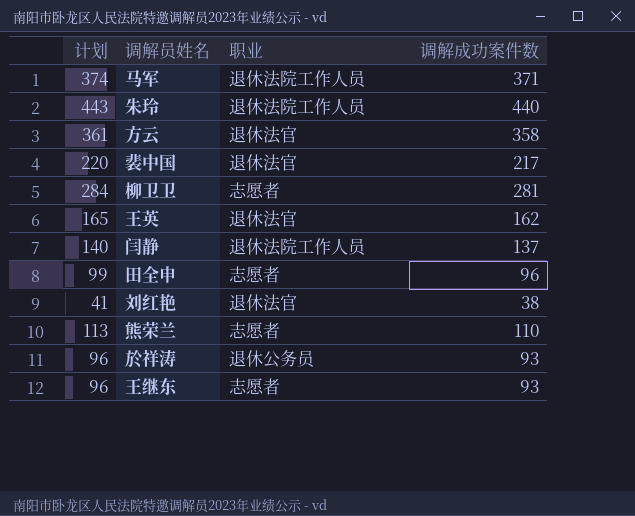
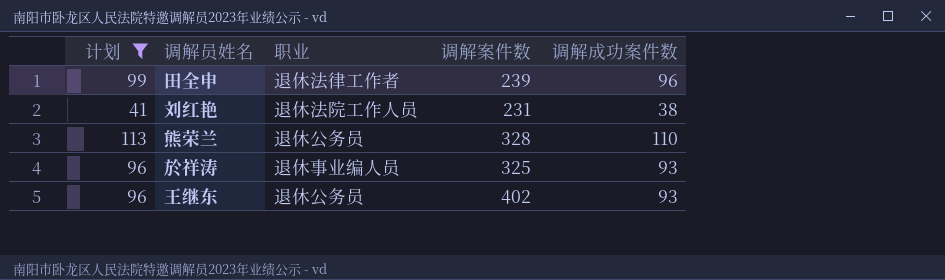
filter: none -> 计划 <= 113
column 调解案件数 | position: none -> 4
田全申 | 职业: 志愿者 -> 退休法律工作者
刘红艳 | 职业: 退休法官 -> 退休法院工作人员
熊荣兰 | 职业: 志愿者 -> 退休公务员
於祥涛 | 职业: 退休公务员 -> 退休事业编人员
王继东 | 职业: 志愿者 -> 退休公务员

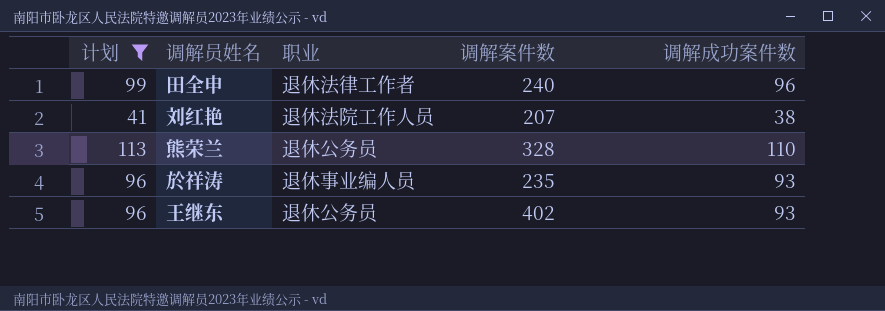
田全申 | 调解案件数: 239 -> 240
刘红艳 | 调解案件数: 231 -> 207
於祥涛 | 调解案件数: 325 -> 235

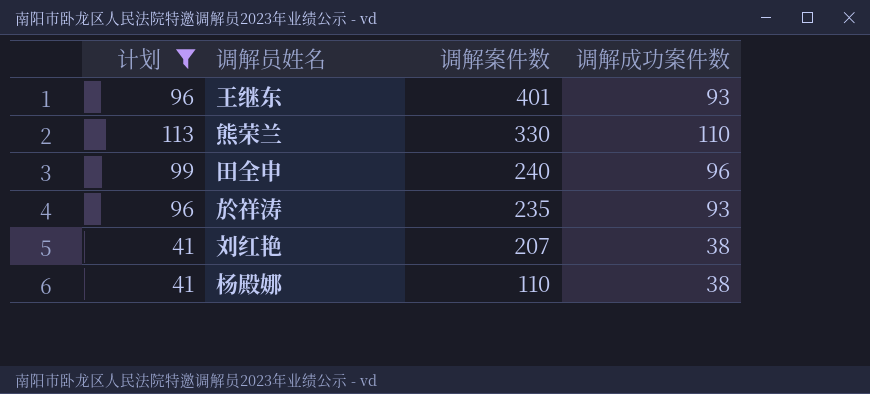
row order: none -> 调解案件数 descending
column 职业 | position: 3 -> none
王继东 | 调解案件数: 402 -> 401
熊荣兰 | 调解案件数: 328 -> 330
row 杨殿娜: none -> 41 | 110 | 38

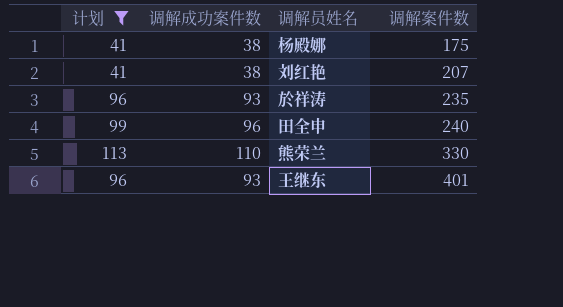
row order: 调解案件数 descending -> 调解案件数 ascending
column 调解成功案件数 | position: 4 -> 2
杨殿娜 | 调解案件数: 110 -> 175

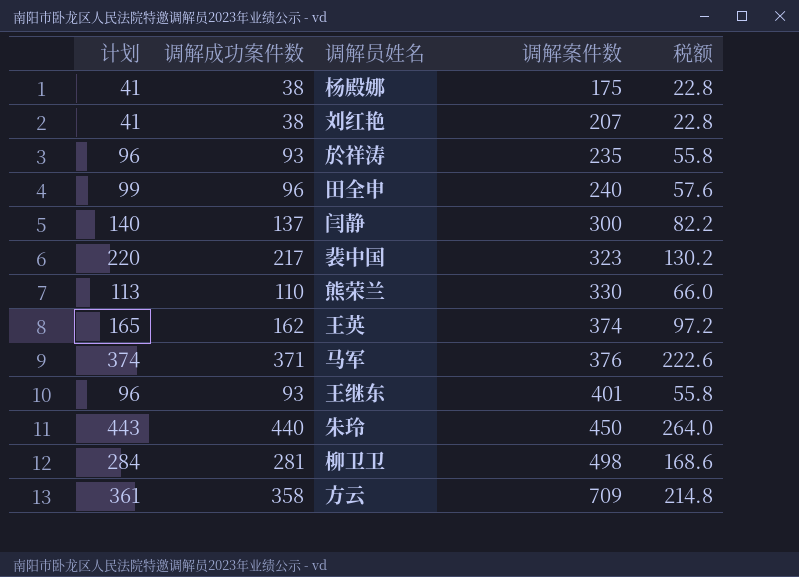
filter: 计划 <= 113 -> none
column 税额 | formula: none -> [调解成功案件数] * 0.6

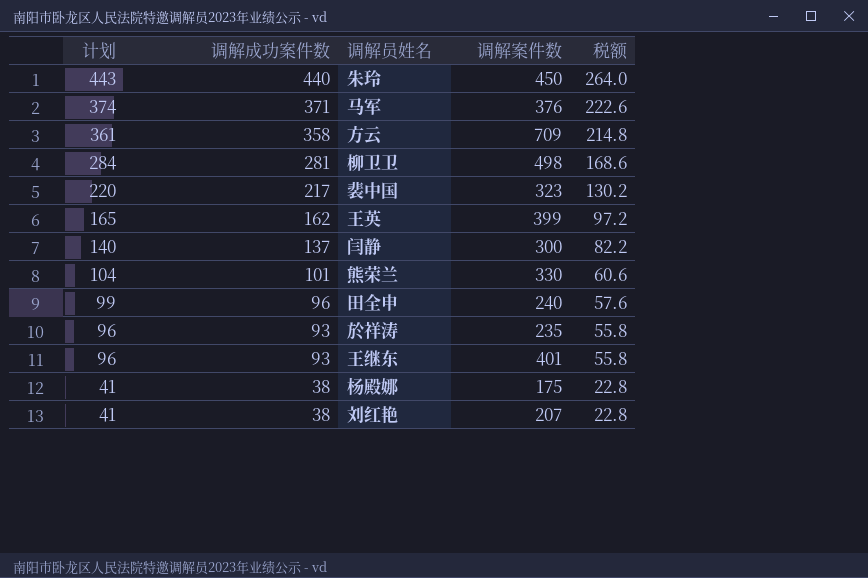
row order: 调解案件数 ascending -> 计划 descending
王英 | 调解案件数: 374 -> 399
熊荣兰 | 计划: 113 -> 104
熊荣兰 | 调解成功案件数: 110 -> 101
熊荣兰 | 税额: 66.0 -> 60.6

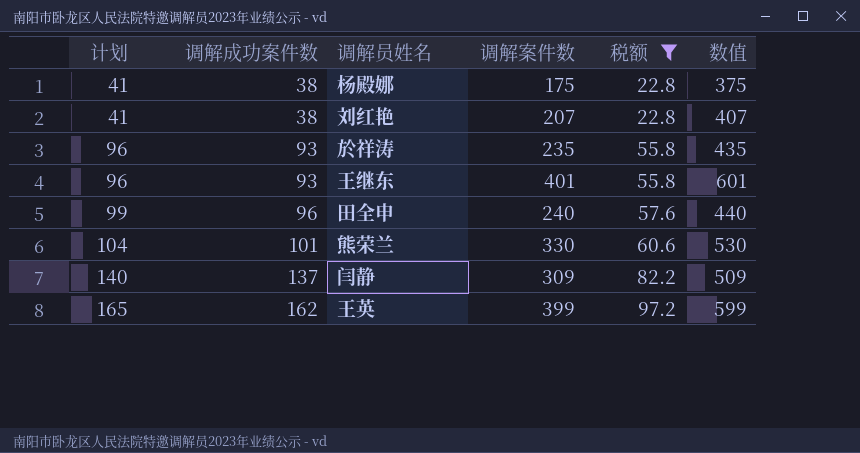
filter: none -> 税额 <= 97.2
row order: 计划 descending -> 计划 ascending
column 数值 | formula: none -> [调解案件数] + 200
闫静 | 调解案件数: 300 -> 309

